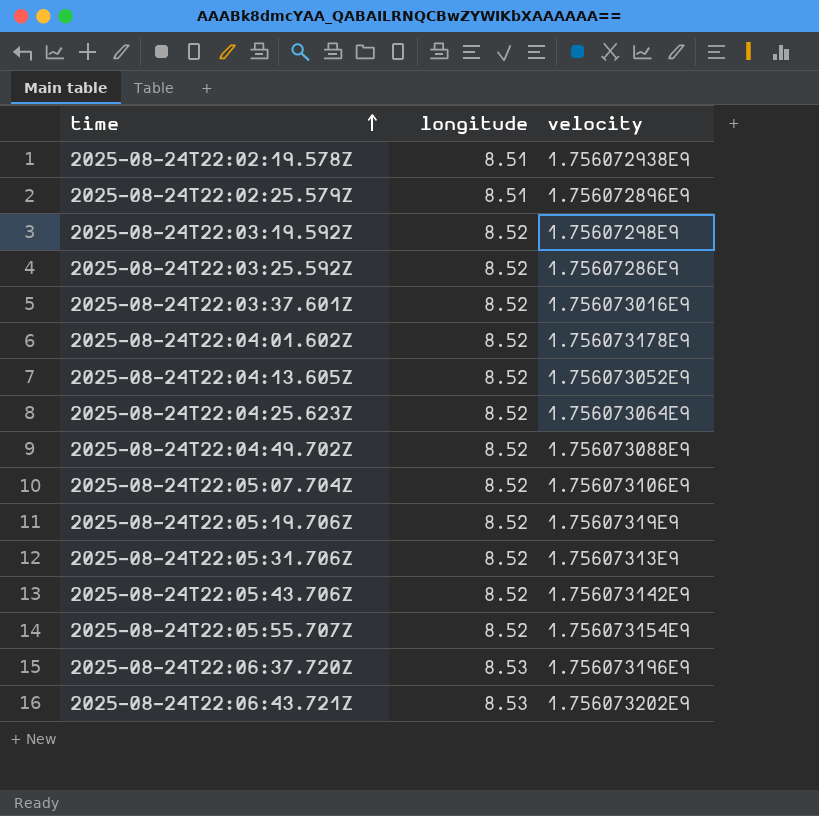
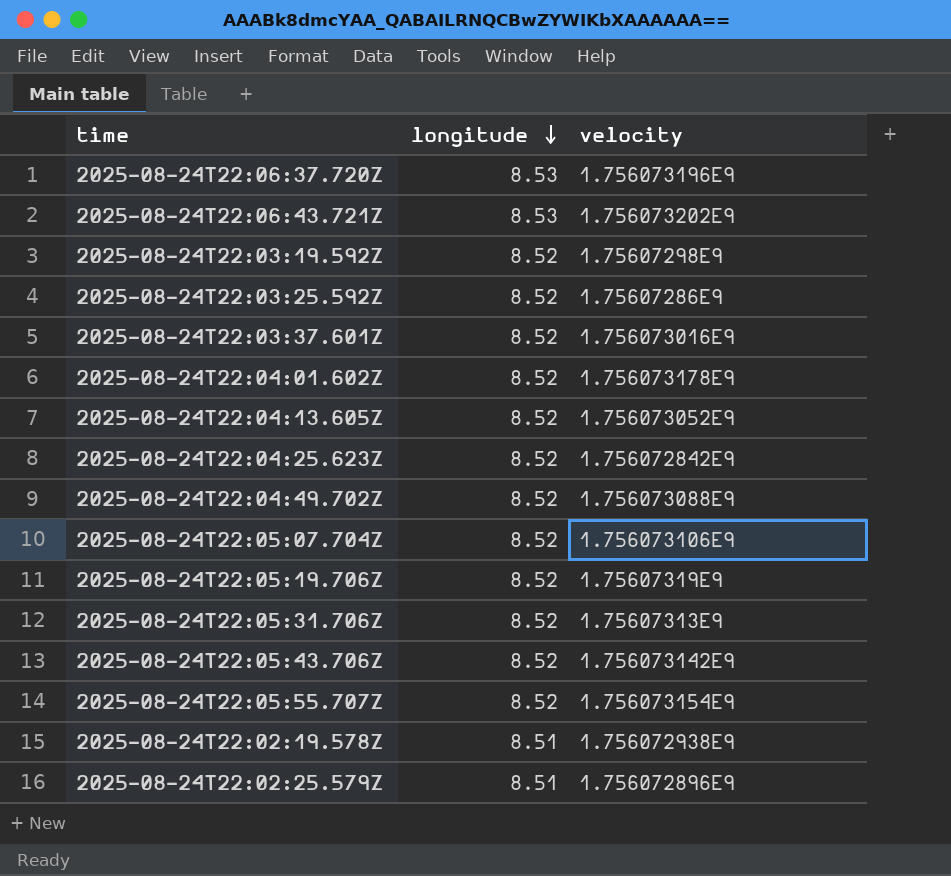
row order: time ascending -> longitude descending
2025-08-24T22:04:25.623Z | velocity: 1.756073064E9 -> 1.756072842E9

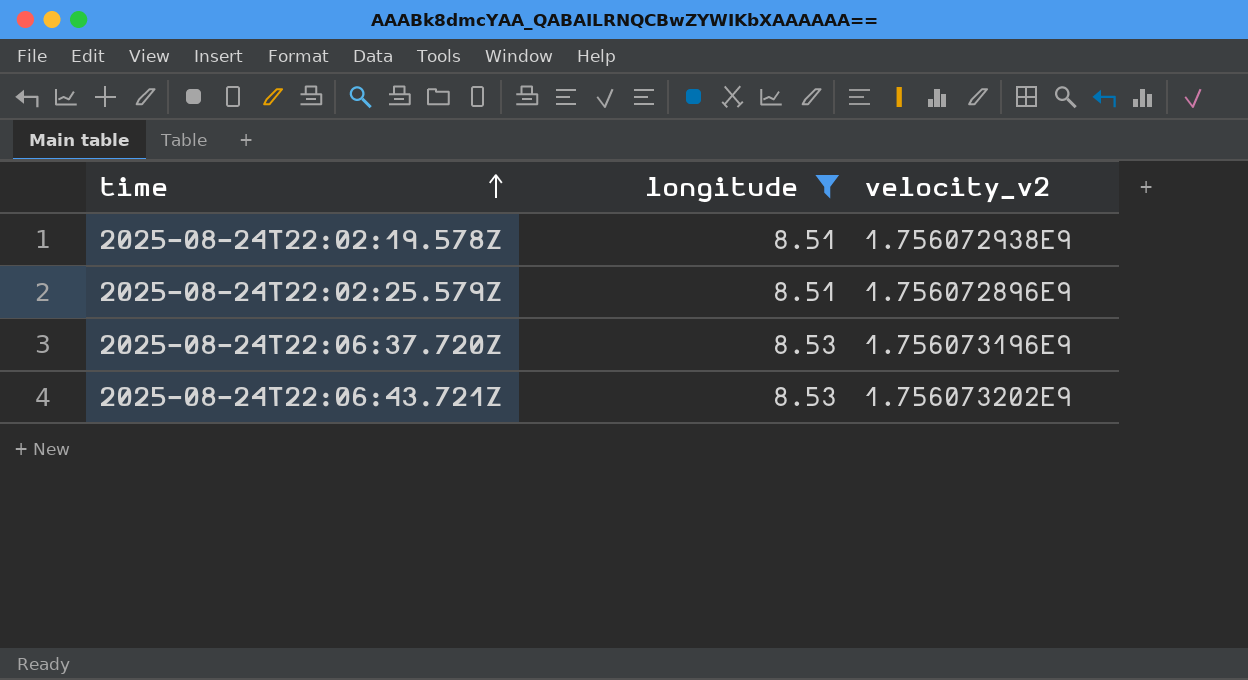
filter: none -> longitude != 8.52
row order: longitude descending -> time ascending
column name: velocity -> velocity_v2

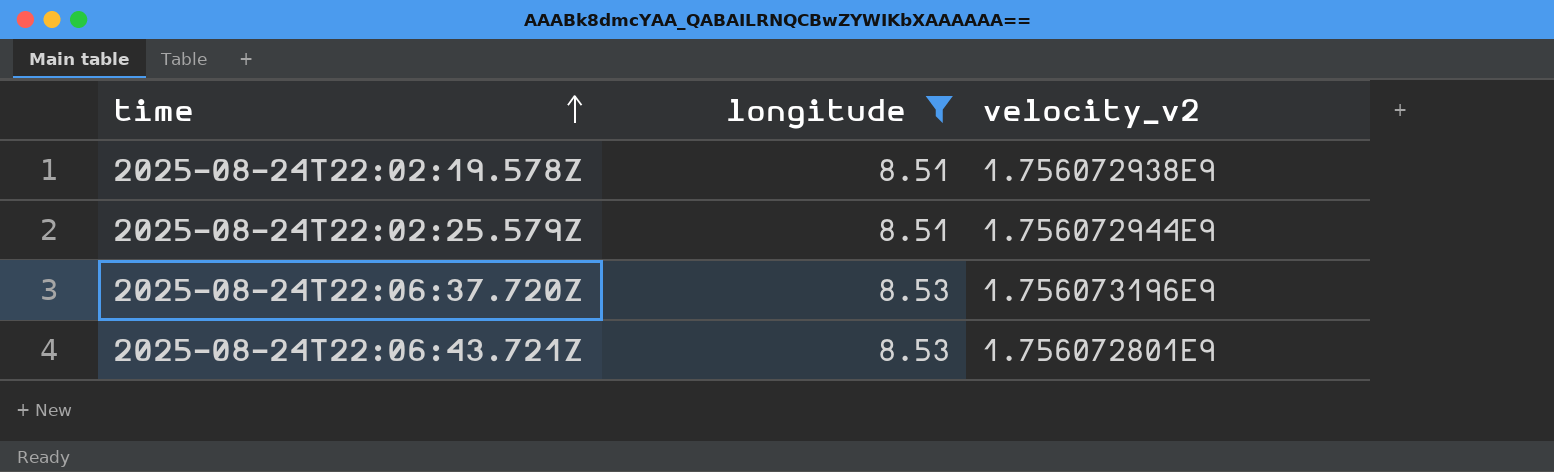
2025-08-24T22:02:25.579Z | velocity_v2: 1.756072896E9 -> 1.756072944E9
2025-08-24T22:06:43.721Z | velocity_v2: 1.756073202E9 -> 1.756072801E9

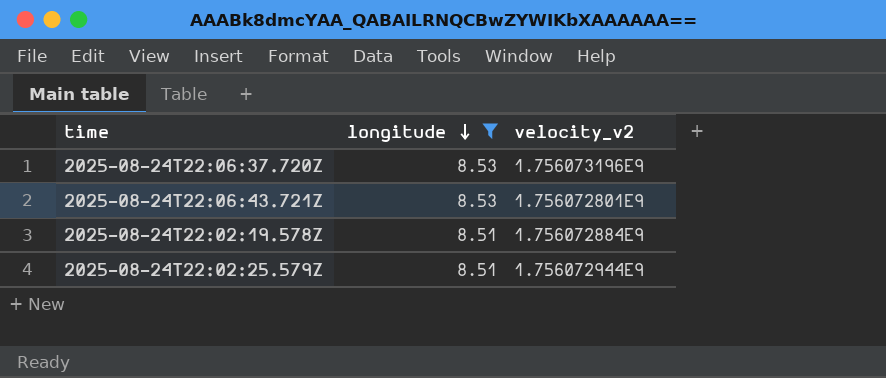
row order: time ascending -> longitude descending
2025-08-24T22:02:19.578Z | velocity_v2: 1.756072938E9 -> 1.756072884E9

